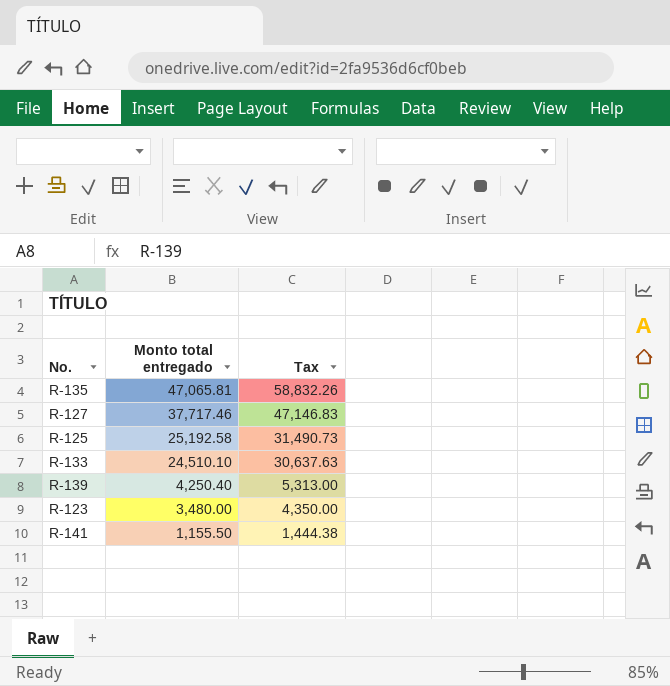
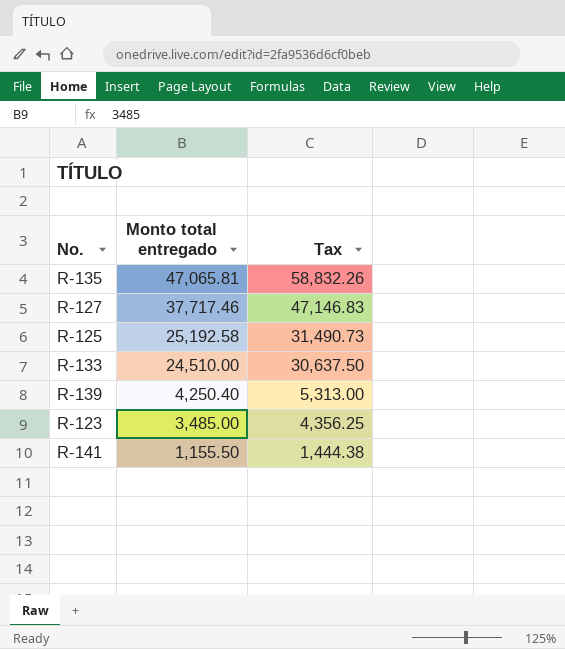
R-133 | Monto total entregado: 24,510.10 -> 24,510.00
R-133 | Tax: 30,637.63 -> 30,637.50
R-123 | Monto total entregado: 3,480.00 -> 3,485.00
R-123 | Tax: 4,350.00 -> 4,356.25

